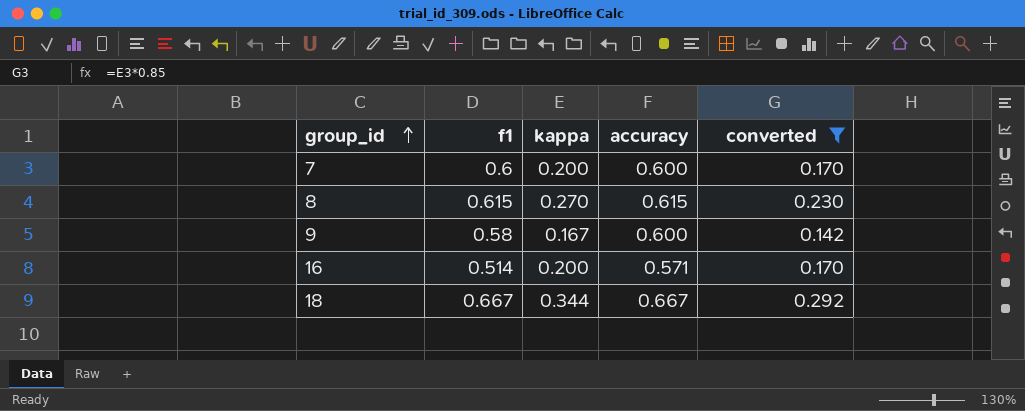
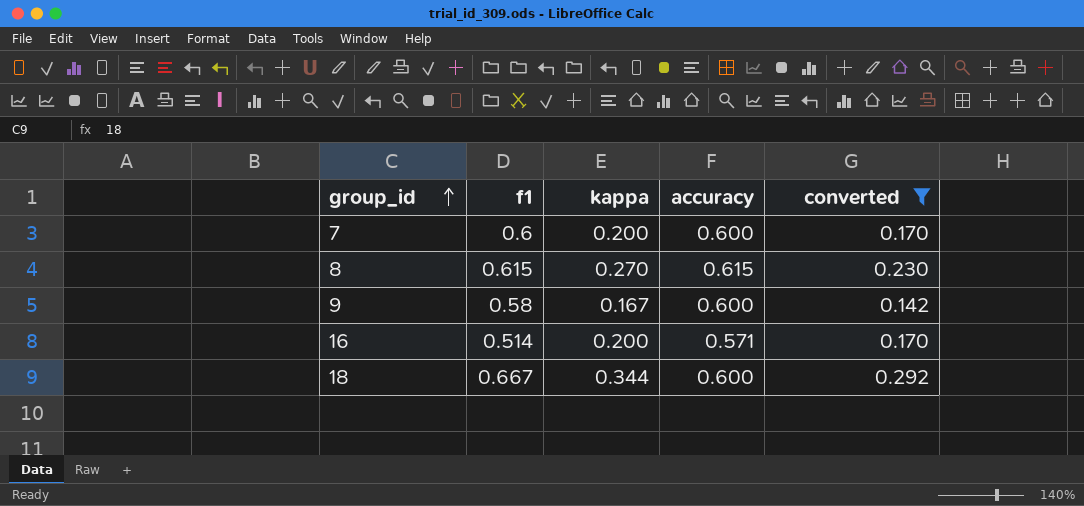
18 | accuracy: 0.667 -> 0.600

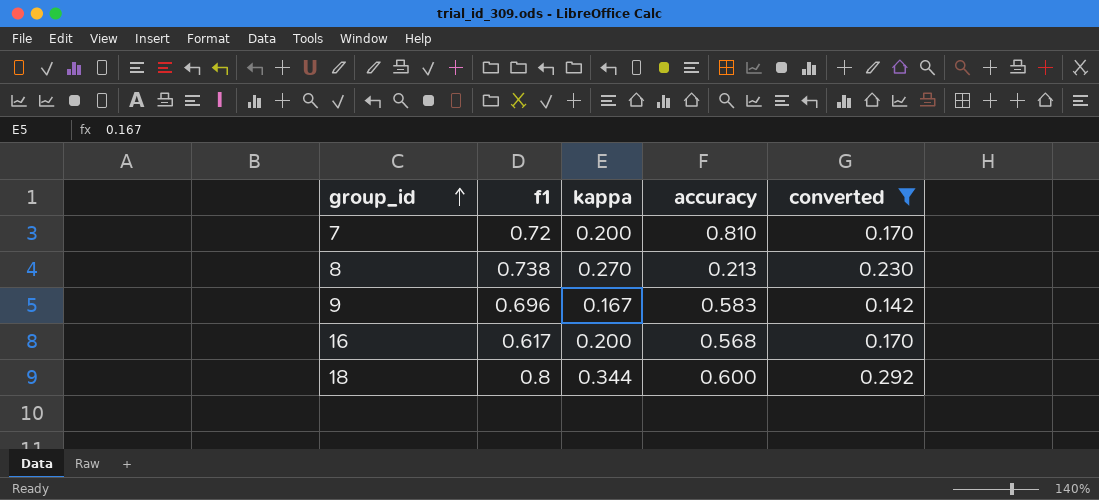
7 | f1: 0.6 -> 0.72
7 | accuracy: 0.600 -> 0.810
8 | f1: 0.615 -> 0.738
8 | accuracy: 0.615 -> 0.213
9 | f1: 0.58 -> 0.696
9 | accuracy: 0.600 -> 0.583
16 | f1: 0.514 -> 0.617
16 | accuracy: 0.571 -> 0.568
18 | f1: 0.667 -> 0.8

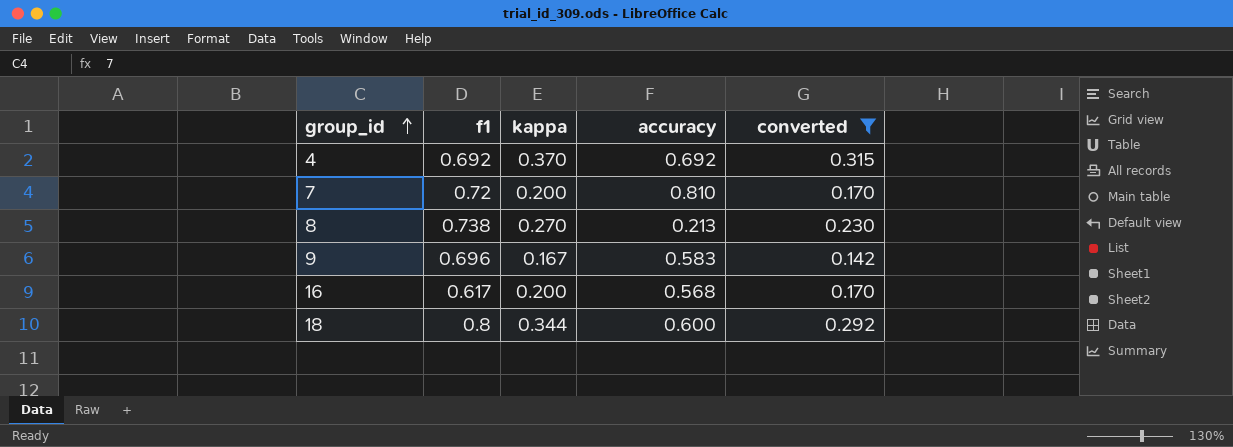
row 4: none -> 0.692 | 0.370 | 0.692 | 0.315

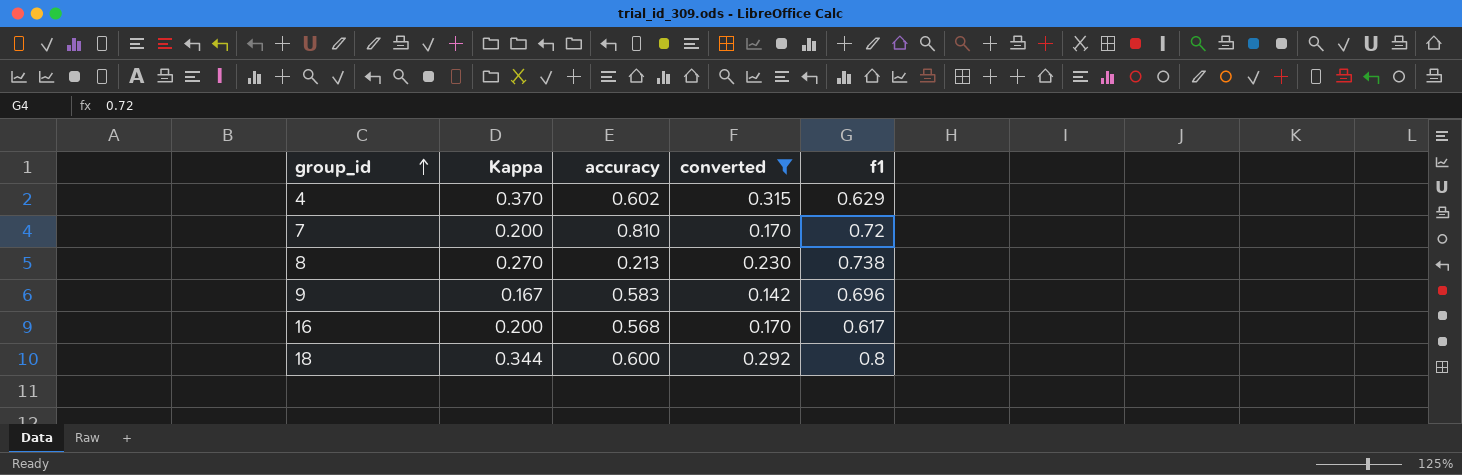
column name: kappa -> Kappa
column f1 | position: 2 -> 5
4 | accuracy: 0.692 -> 0.602
4 | f1: 0.692 -> 0.629

